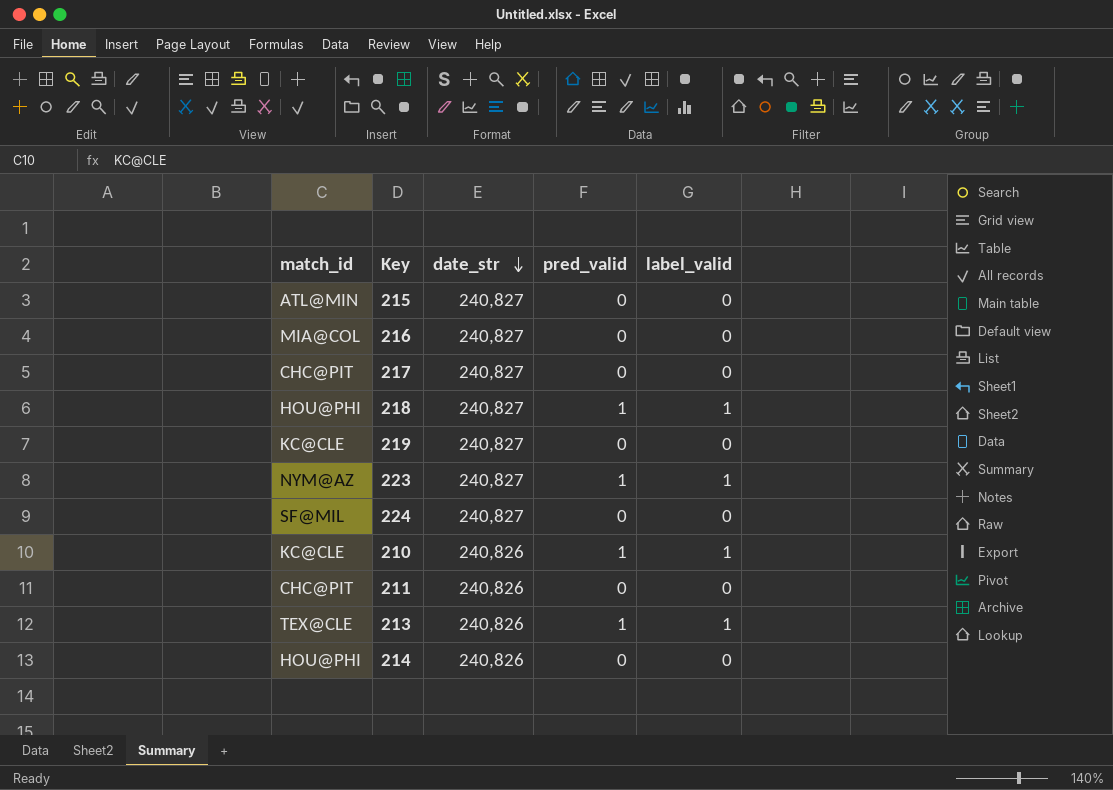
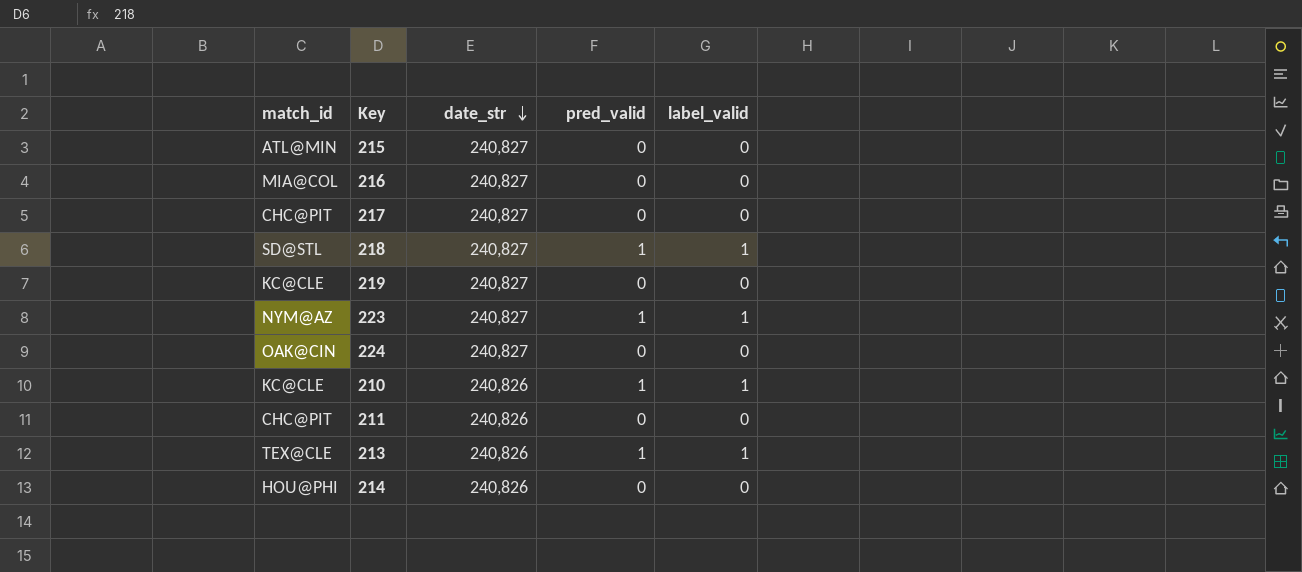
218 | match_id: HOU@PHI -> SD@STL
224 | match_id: SF@MIL -> OAK@CIN

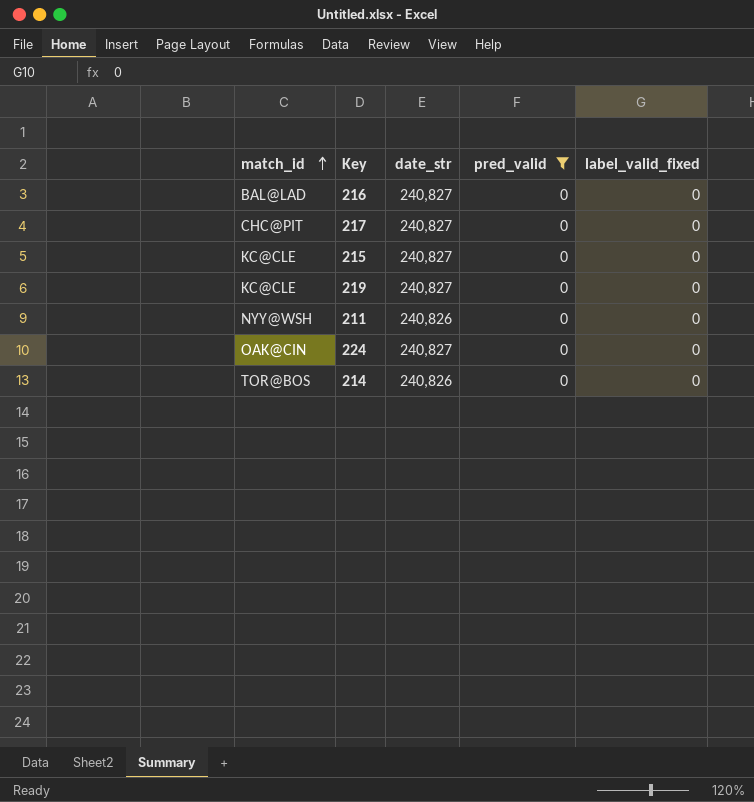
filter: none -> pred_valid = 0
row order: date_str descending -> match_id ascending
column name: label_valid -> label_valid_fixed
216 | match_id: MIA@COL -> BAL@LAD
215 | match_id: ATL@MIN -> KC@CLE
211 | match_id: CHC@PIT -> NYY@WSH
214 | match_id: HOU@PHI -> TOR@BOS

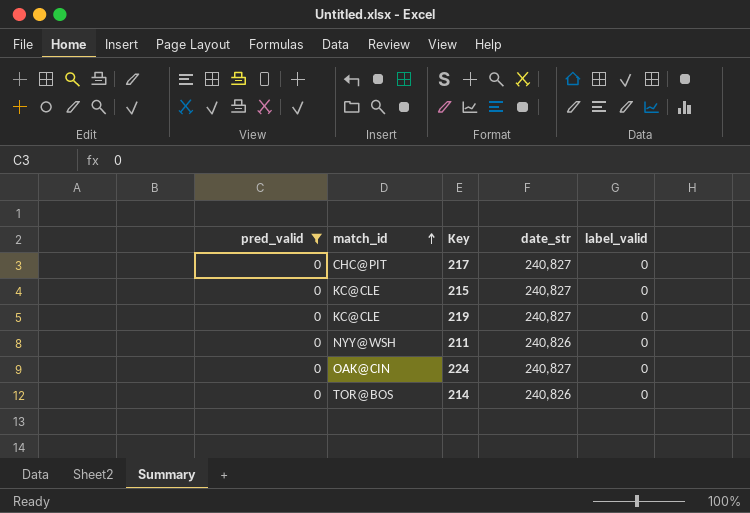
column pred_valid | position: 4 -> 1
column name: label_valid_fixed -> label_valid
row 216: BAL@LAD | 240,827 | 0 | 0 -> none

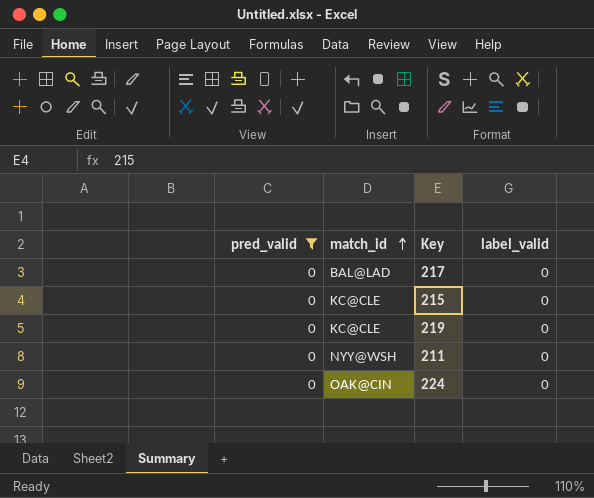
column date_str | position: 4 -> none
row 214: 0 | TOR@BOS | 240,826 | 0 -> none
217 | match_id: CHC@PIT -> BAL@LAD

